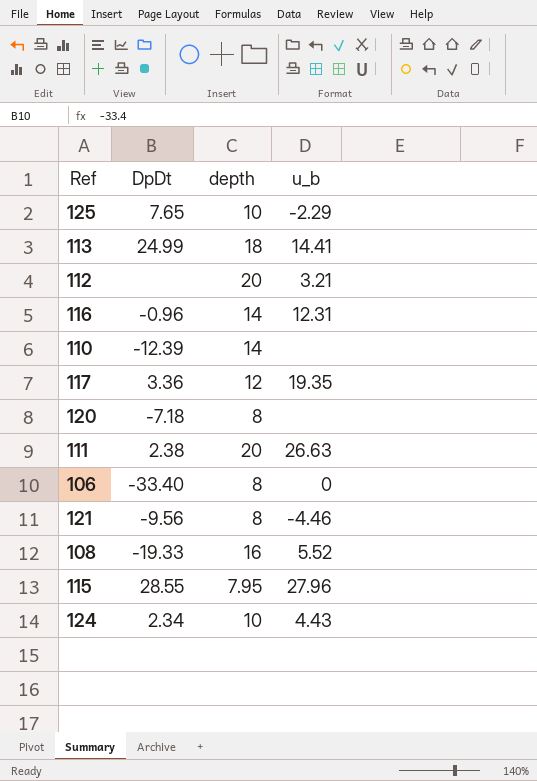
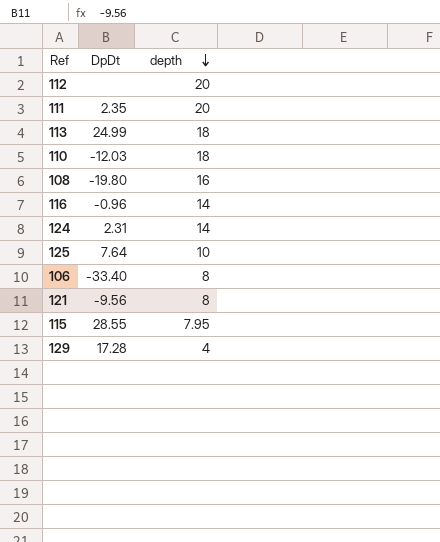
row order: none -> depth descending
column u_b | position: 4 -> none
row 117: 3.36 | 12 | 19.35 -> none
row 120: -7.18 | 8 | none -> none
111 | DpDt: 2.38 -> 2.35
110 | DpDt: -12.39 -> -12.03
110 | depth: 14 -> 18
108 | DpDt: -19.33 -> -19.80
124 | DpDt: 2.34 -> 2.31
124 | depth: 10 -> 14
125 | DpDt: 7.65 -> 7.64
row 129: none -> 17.28 | 4

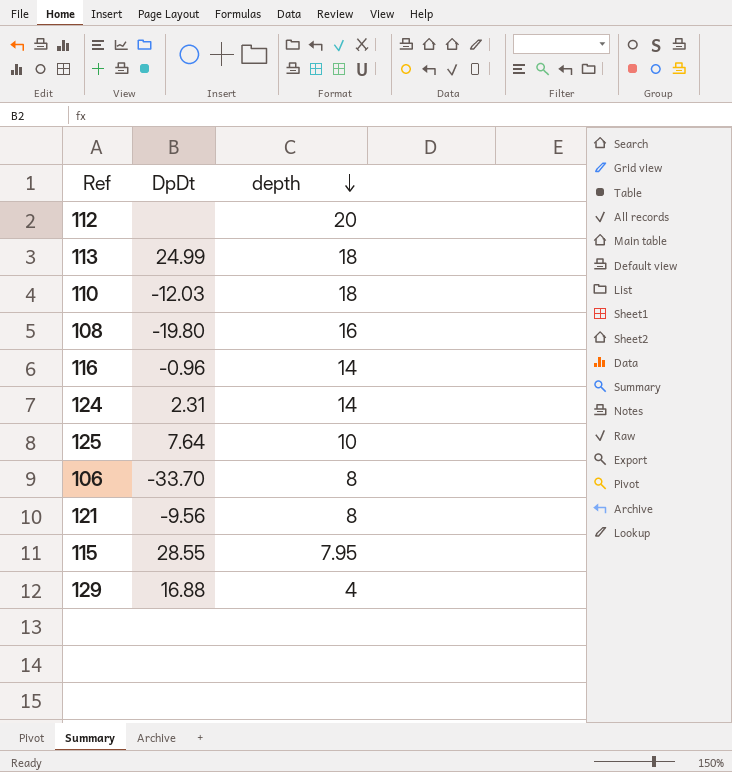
row 111: 2.35 | 20 -> none
106 | DpDt: -33.40 -> -33.70
129 | DpDt: 17.28 -> 16.88

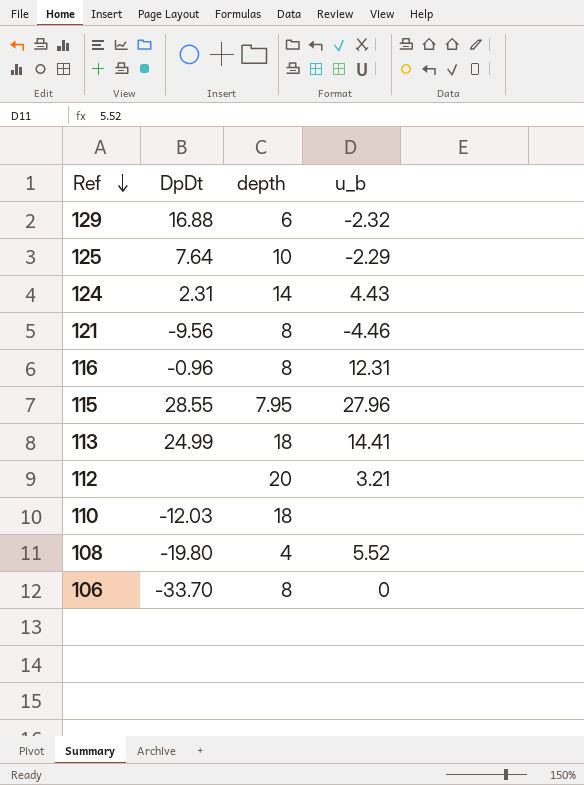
row order: depth descending -> Ref descending
column u_b | position: none -> 4
129 | depth: 4 -> 6
116 | depth: 14 -> 8
108 | depth: 16 -> 4

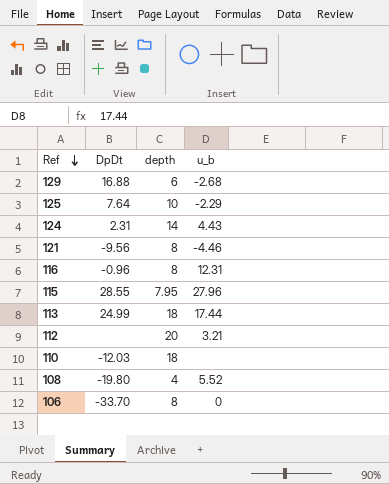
129 | u_b: -2.32 -> -2.68
113 | u_b: 14.41 -> 17.44

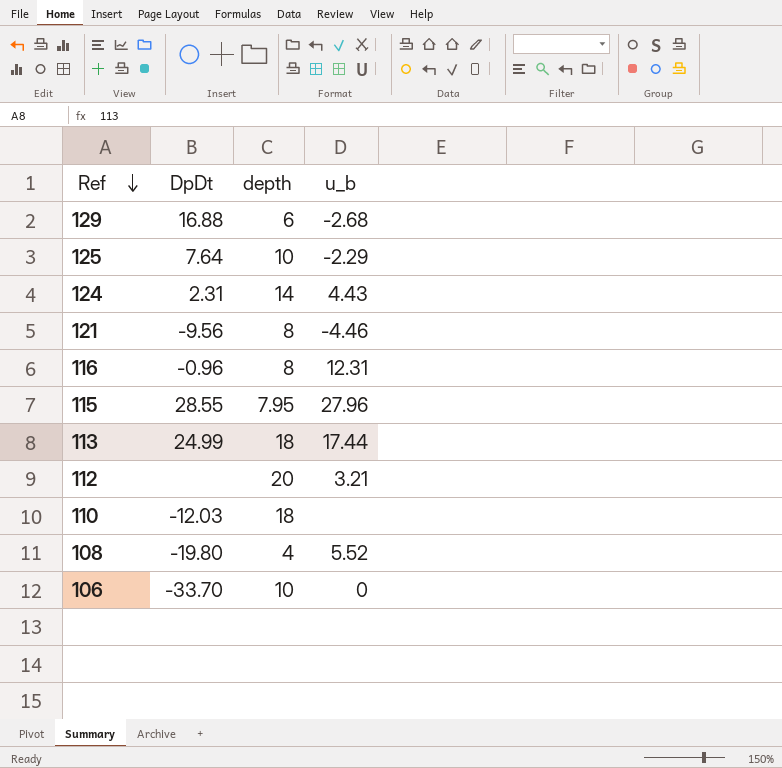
106 | depth: 8 -> 10

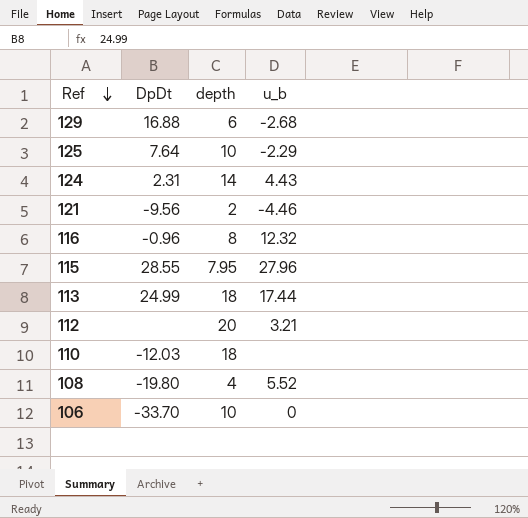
121 | depth: 8 -> 2
116 | u_b: 12.31 -> 12.32

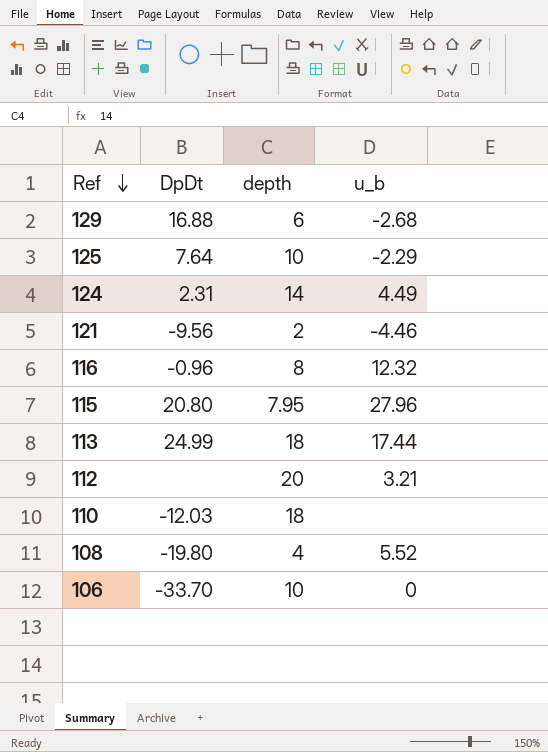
124 | u_b: 4.43 -> 4.49
115 | DpDt: 28.55 -> 20.80

